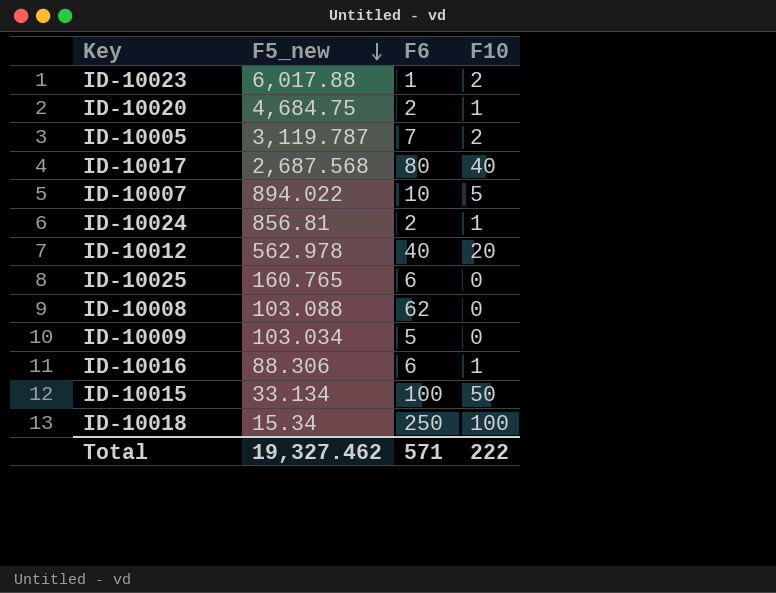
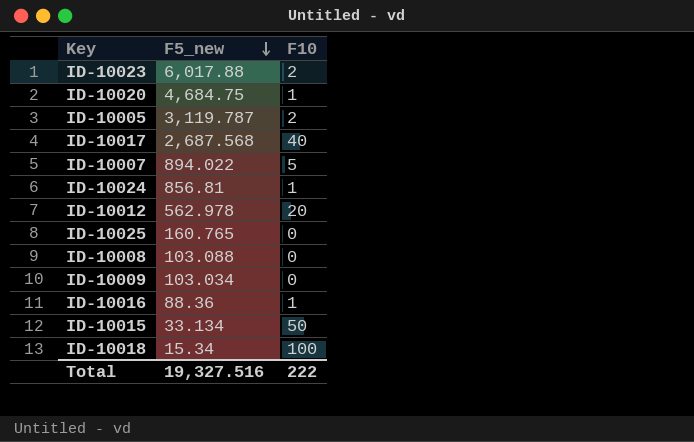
column F6 | position: 3 -> none
ID-10016 | F5_new: 88.306 -> 88.36
Total | F5_new: 19,327.462 -> 19,327.516

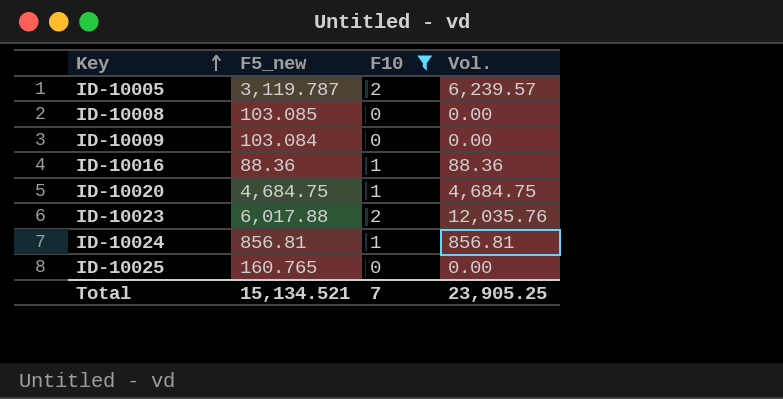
filter: none -> F10 <= 2
row order: F5_new descending -> Key ascending
column Vol. | formula: none -> [F5_new] * [F10]
ID-10008 | F5_new: 103.088 -> 103.085
ID-10009 | F5_new: 103.034 -> 103.084
Total | F5_new: 19,327.516 -> 15,134.521
Total | F10: 222 -> 7

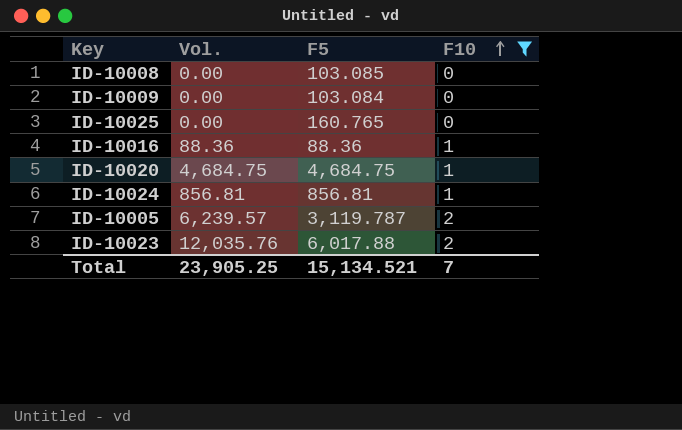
row order: Key ascending -> F10 ascending
column Vol. | position: 4 -> 2
column name: F5_new -> F5

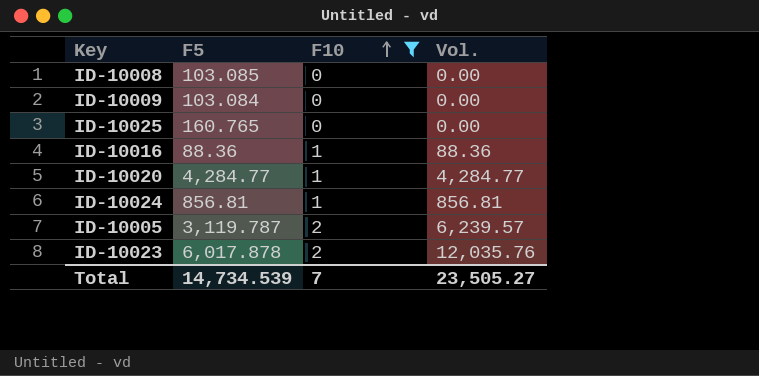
column Vol. | position: 2 -> 4
ID-10020 | F5: 4,684.75 -> 4,284.77
ID-10020 | Vol.: 4,684.75 -> 4,284.77
ID-10023 | F5: 6,017.88 -> 6,017.878
Total | F5: 15,134.521 -> 14,734.539
Total | Vol.: 23,905.25 -> 23,505.27

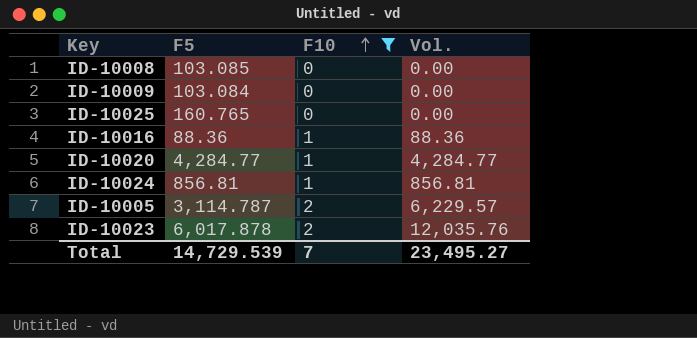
ID-10005 | F5: 3,119.787 -> 3,114.787
ID-10005 | Vol.: 6,239.57 -> 6,229.57
Total | F5: 14,734.539 -> 14,729.539
Total | Vol.: 23,505.27 -> 23,495.27

